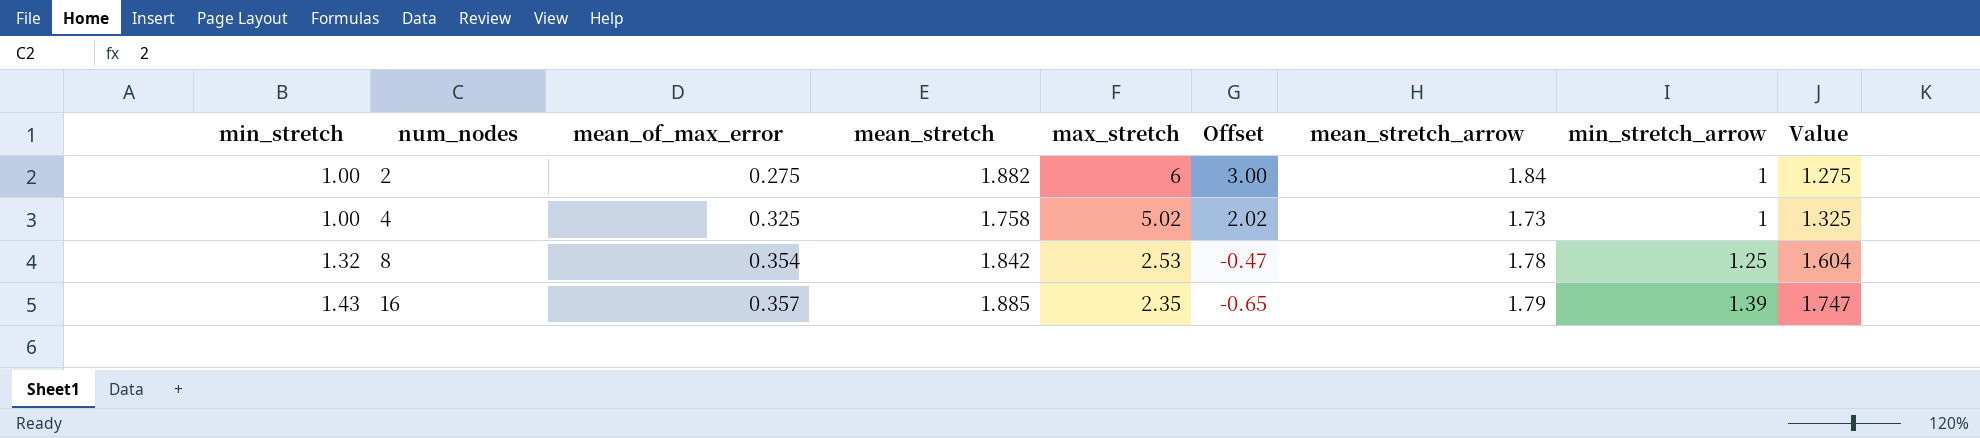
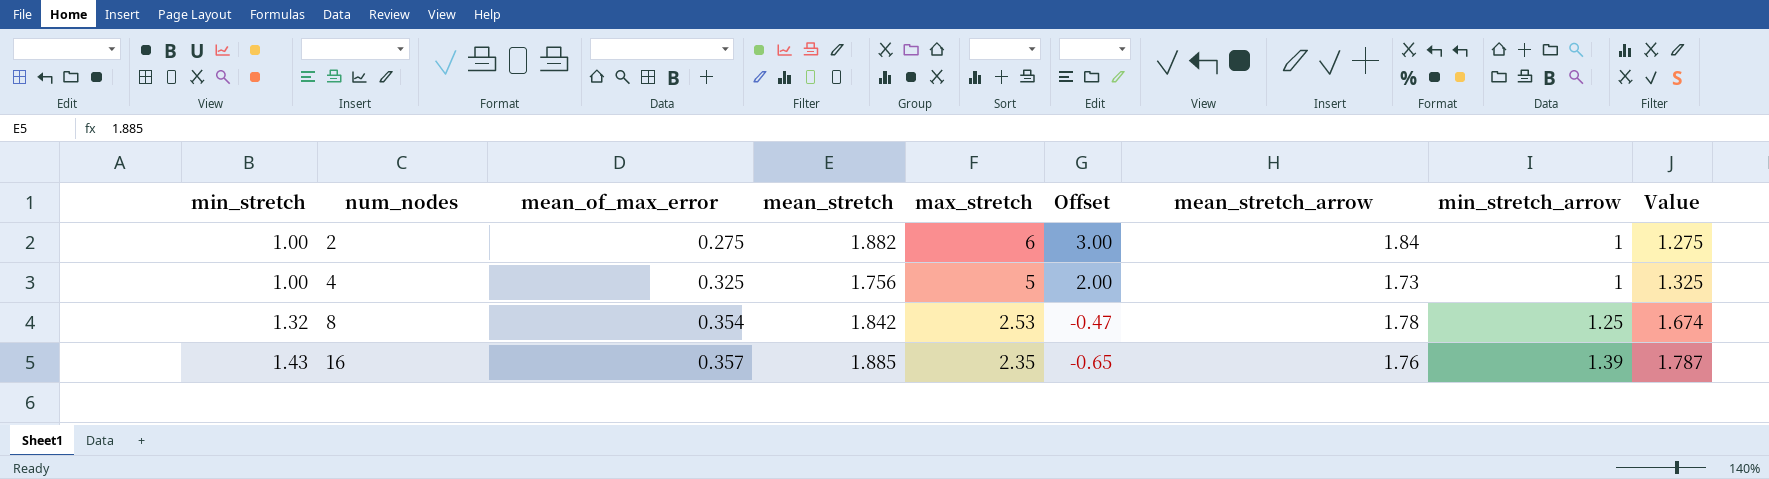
column Value | formula: [mean_of_max_error] + [min_stretch_arrow] -> [min_stretch] + [mean_of_max_error]
4 | mean_stretch: 1.758 -> 1.756
4 | max_stretch: 5.02 -> 5
4 | Offset: 2.02 -> 2.00
16 | mean_stretch_arrow: 1.79 -> 1.76

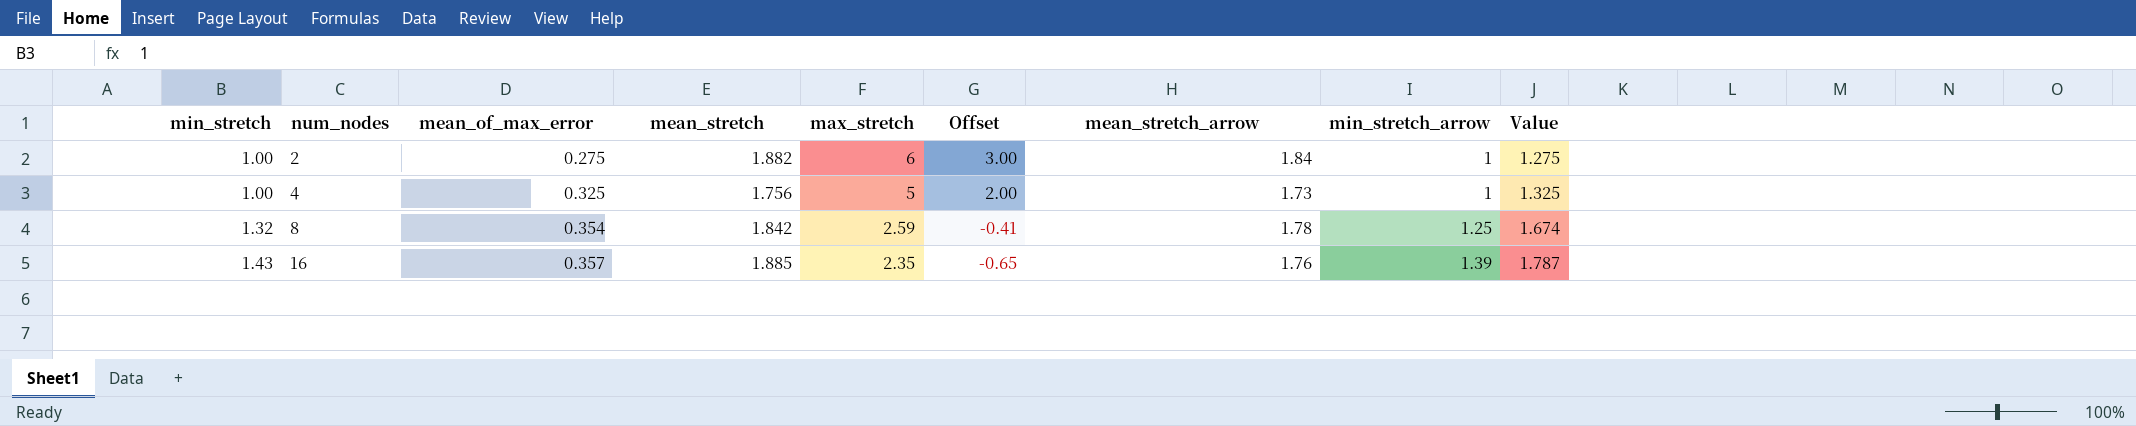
8 | max_stretch: 2.53 -> 2.59
8 | Offset: -0.47 -> -0.41

